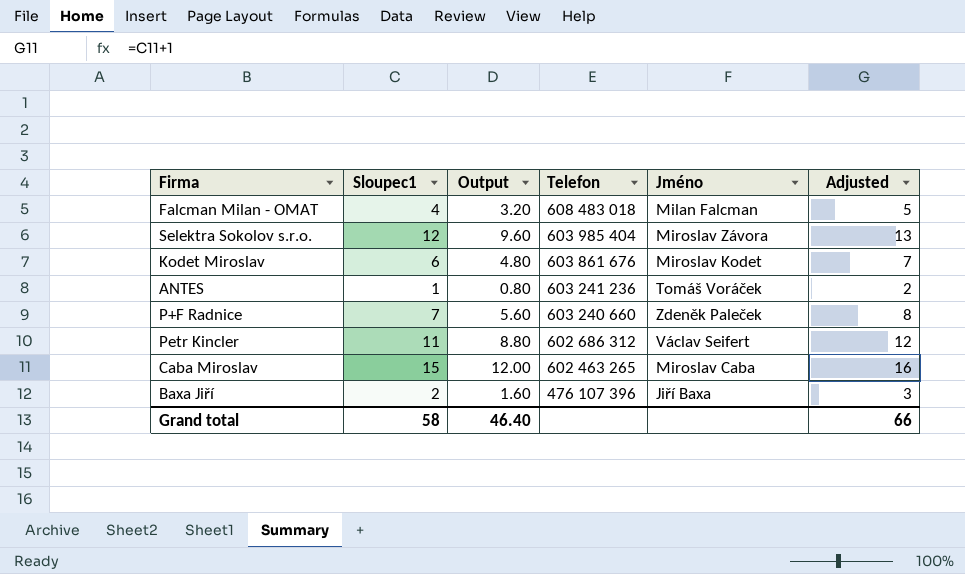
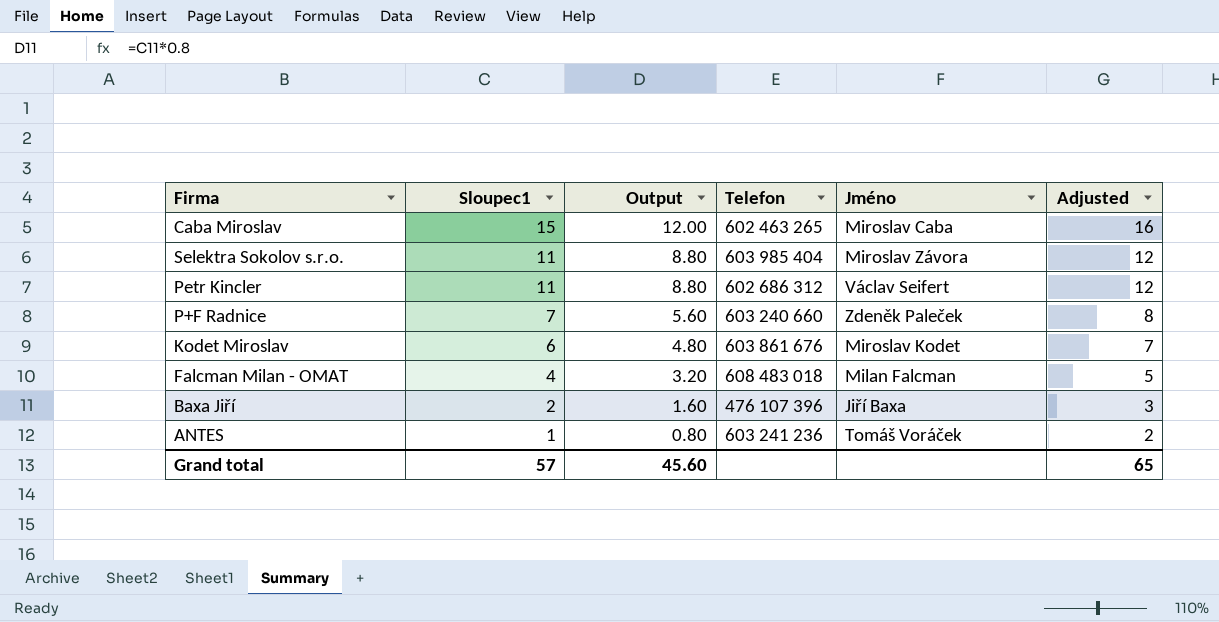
row order: Telefon descending -> Sloupec1 descending
Selektra Sokolov s.r.o. | Sloupec1: 12 -> 11
Selektra Sokolov s.r.o. | Output: 9.60 -> 8.80
Selektra Sokolov s.r.o. | Adjusted: 13 -> 12
Grand total | Sloupec1: 58 -> 57
Grand total | Output: 46.40 -> 45.60
Grand total | Adjusted: 66 -> 65

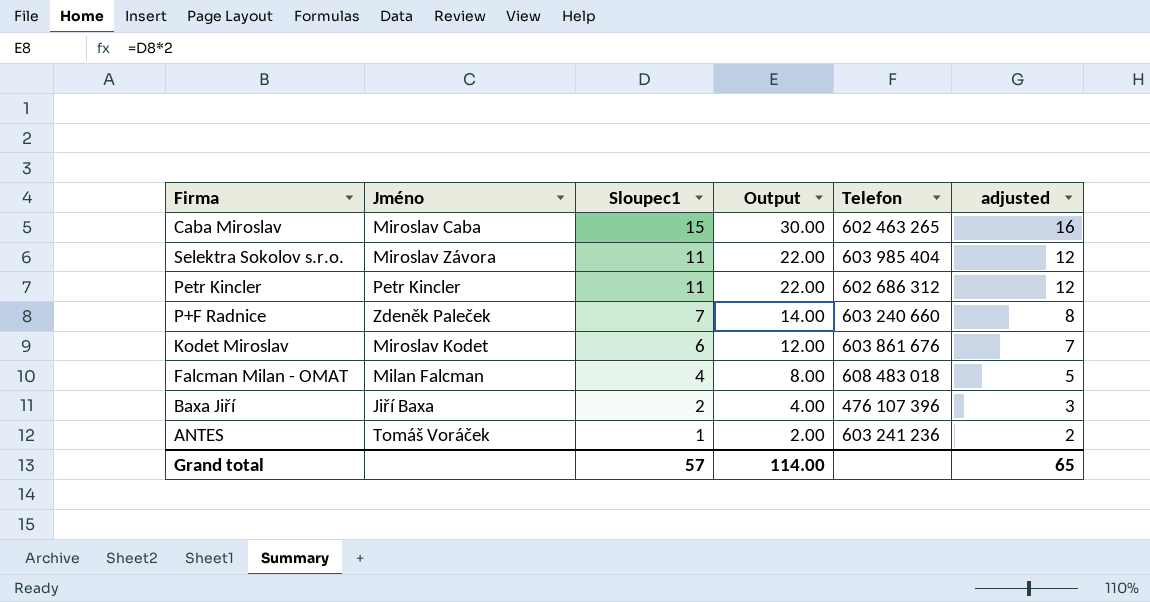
column Jméno | position: 5 -> 2
column Output | formula: [Sloupec1] * 0.8 -> [Sloupec1] * 2
column name: Adjusted -> adjusted
Petr Kincler | Jméno: Václav Seifert -> Petr Kincler
Grand total | Output: 45.60 -> 114.00

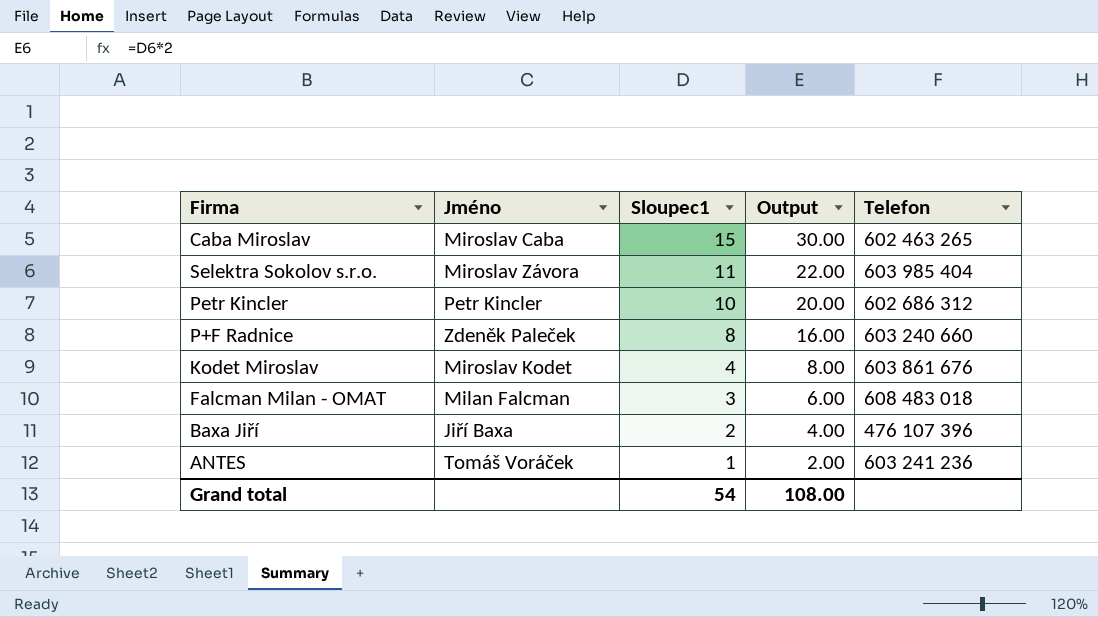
column adjusted | formula: [Sloupec1] + 1 -> none
Petr Kincler | Sloupec1: 11 -> 10
Petr Kincler | Output: 22.00 -> 20.00
P+F Radnice | Sloupec1: 7 -> 8
P+F Radnice | Output: 14.00 -> 16.00
Kodet Miroslav | Sloupec1: 6 -> 4
Kodet Miroslav | Output: 12.00 -> 8.00
Falcman Milan - OMAT | Sloupec1: 4 -> 3
Falcman Milan - OMAT | Output: 8.00 -> 6.00
Grand total | Sloupec1: 57 -> 54
Grand total | Output: 114.00 -> 108.00

